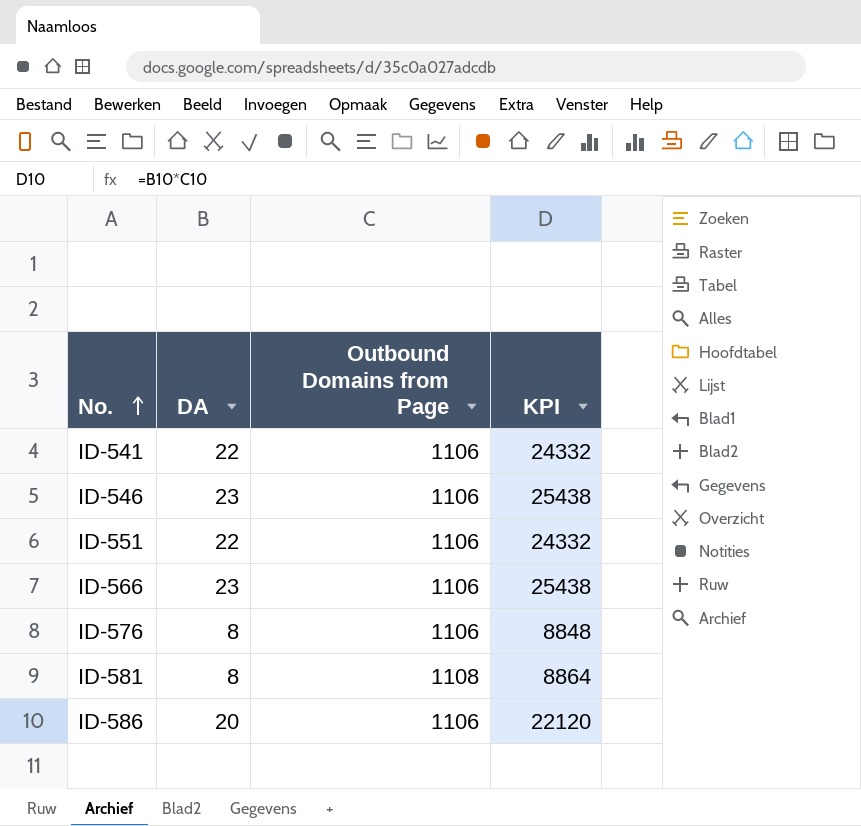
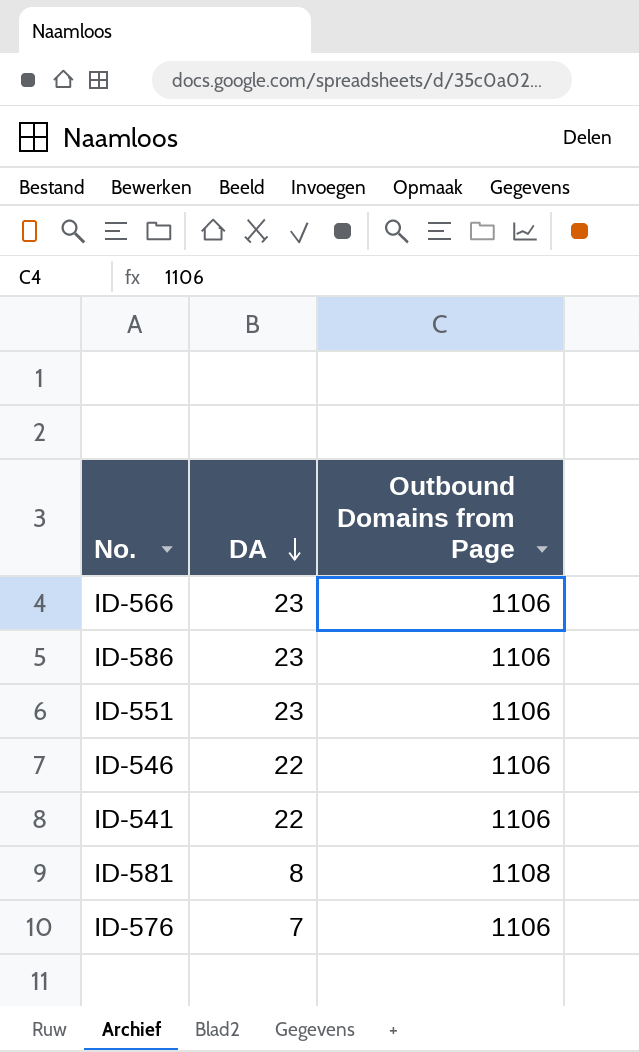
row order: No. ascending -> DA descending
column KPI | formula: [DA] * [Outbound Domains from Page] -> none
ID-586 | DA: 20 -> 23
ID-551 | DA: 22 -> 23
ID-546 | DA: 23 -> 22
ID-576 | DA: 8 -> 7

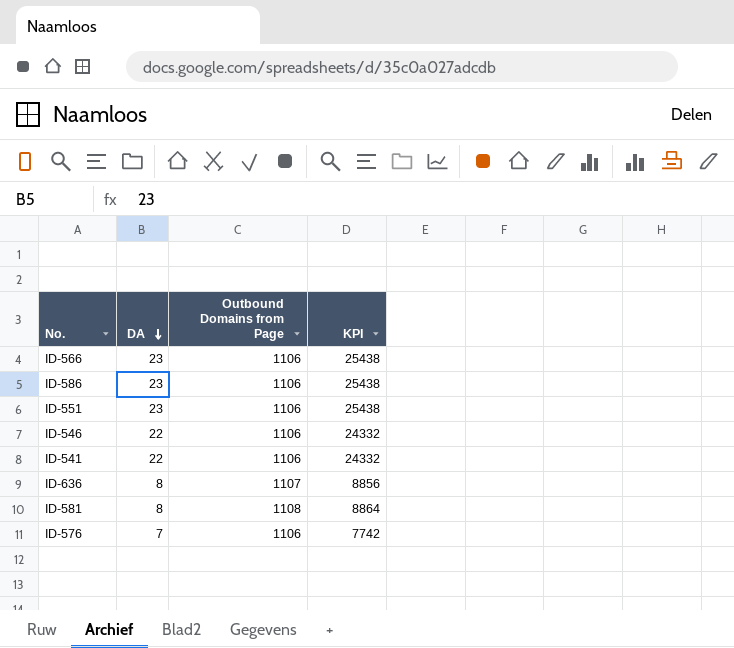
column KPI | formula: none -> [DA] * [Outbound Domains from Page]
row ID-636: none -> 8 | 1107 | 8856

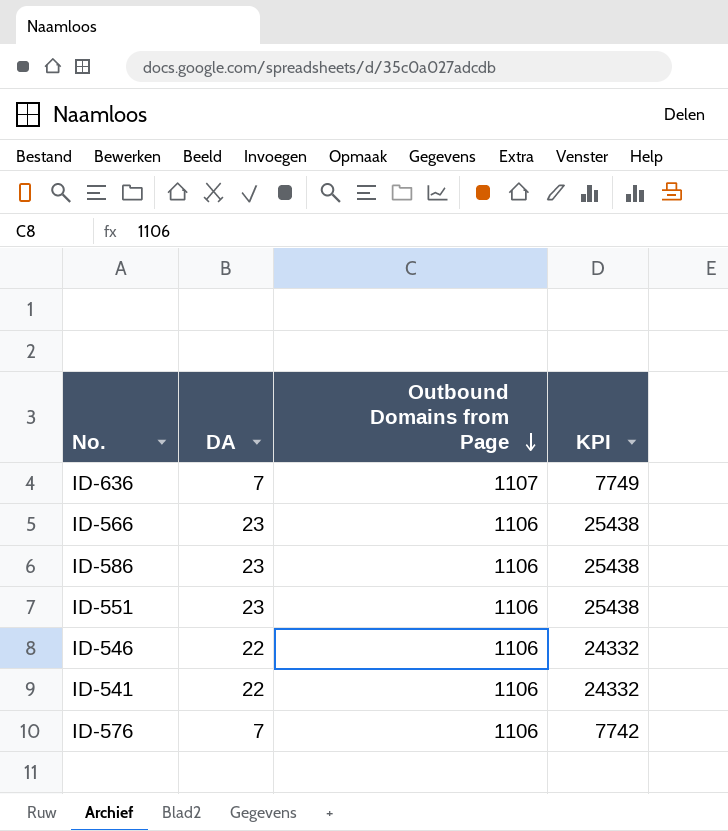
row order: DA descending -> Outbound Domains from Page descending
row ID-581: 8 | 1108 | 8864 -> none
ID-636 | DA: 8 -> 7
ID-636 | KPI: 8856 -> 7749

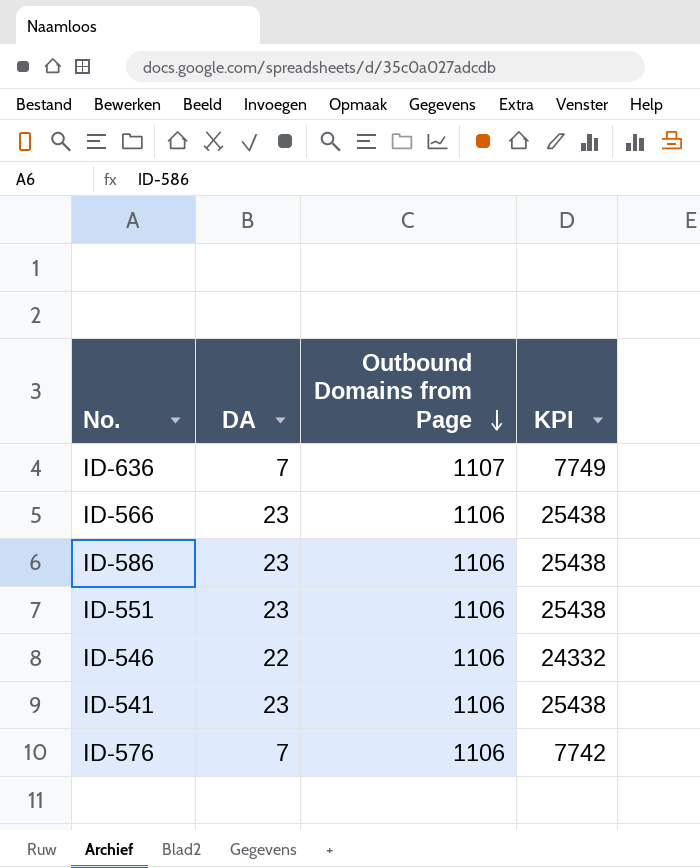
ID-541 | DA: 22 -> 23
ID-541 | KPI: 24332 -> 25438

